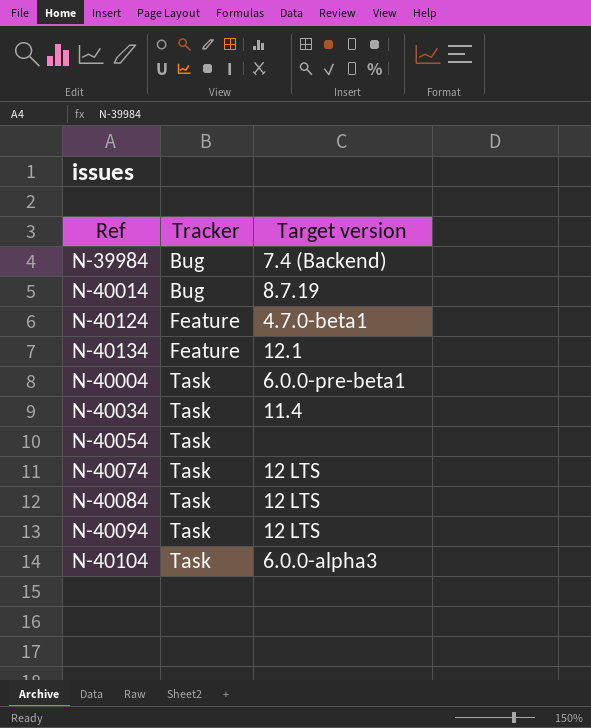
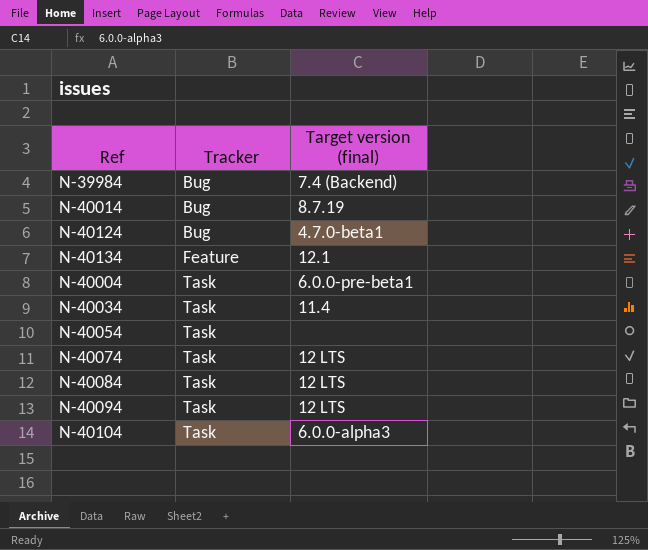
column name: Target version -> Target version (final)
N-40124 | Tracker: Feature -> Bug

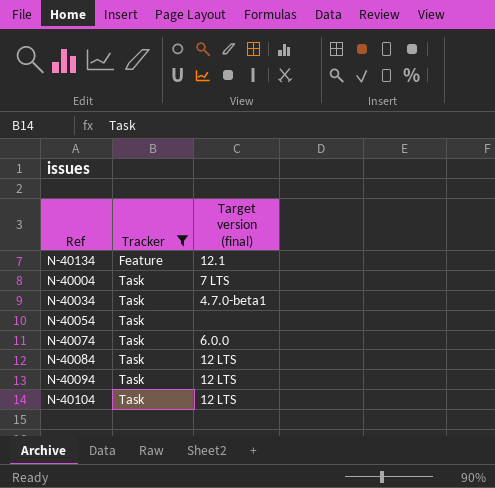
filter: none -> Tracker != Bug
N-40004 | Target version (final): 6.0.0-pre-beta1 -> 7 LTS
N-40034 | Target version (final): 11.4 -> 4.7.0-beta1
N-40074 | Target version (final): 12 LTS -> 6.0.0
N-40104 | Target version (final): 6.0.0-alpha3 -> 12 LTS

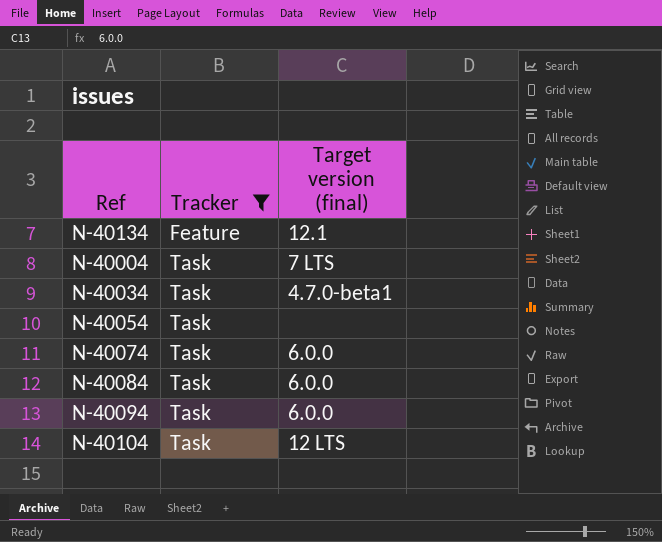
N-40084 | Target version (final): 12 LTS -> 6.0.0
N-40094 | Target version (final): 12 LTS -> 6.0.0

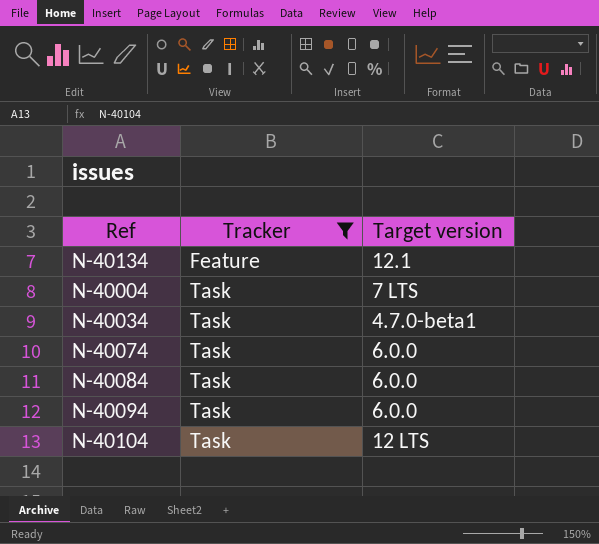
column name: Target version (final) -> Target version
row N-40054: Task | none -> none

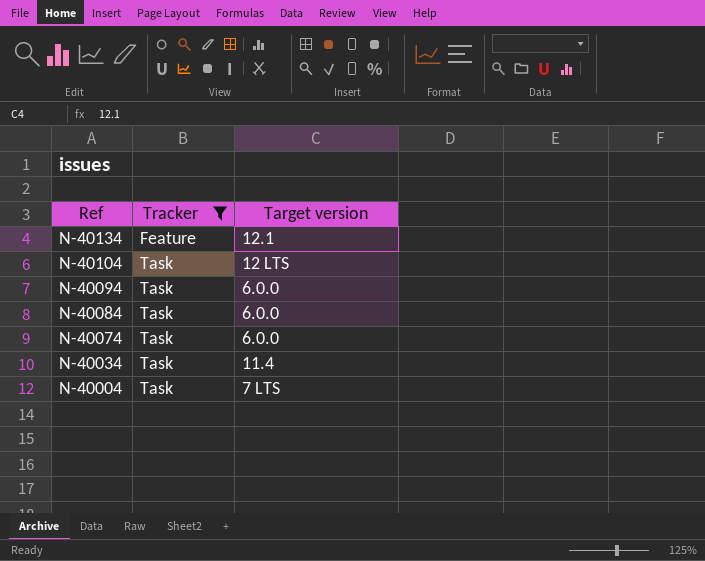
row order: Tracker ascending -> Ref descending
N-40034 | Target version: 4.7.0-beta1 -> 11.4

